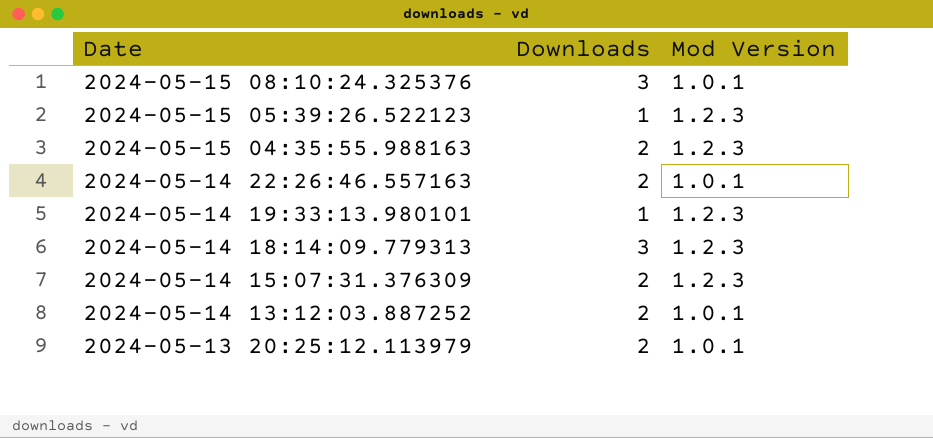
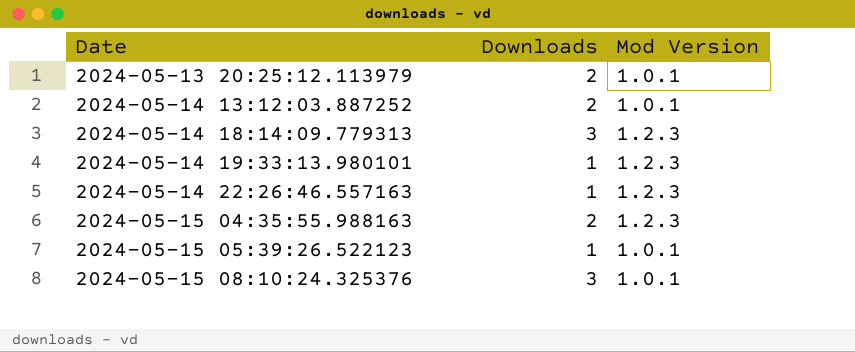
row order: Date descending -> Date ascending
row 2024-05-14 15:07:31.376309: 2 | 1.2.3 -> none
2024-05-14 22:26:46.557163 | Downloads: 2 -> 1
2024-05-14 22:26:46.557163 | Mod Version: 1.0.1 -> 1.2.3
2024-05-15 05:39:26.522123 | Mod Version: 1.2.3 -> 1.0.1

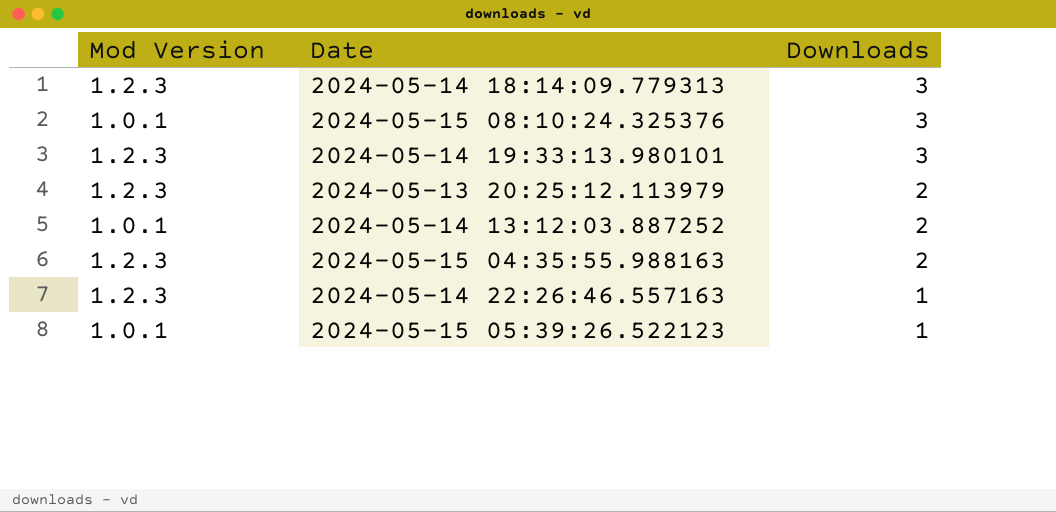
row order: Date ascending -> Downloads descending
column Mod Version | position: 3 -> 1
2024-05-14 19:33:13.980101 | Downloads: 1 -> 3
2024-05-13 20:25:12.113979 | Mod Version: 1.0.1 -> 1.2.3

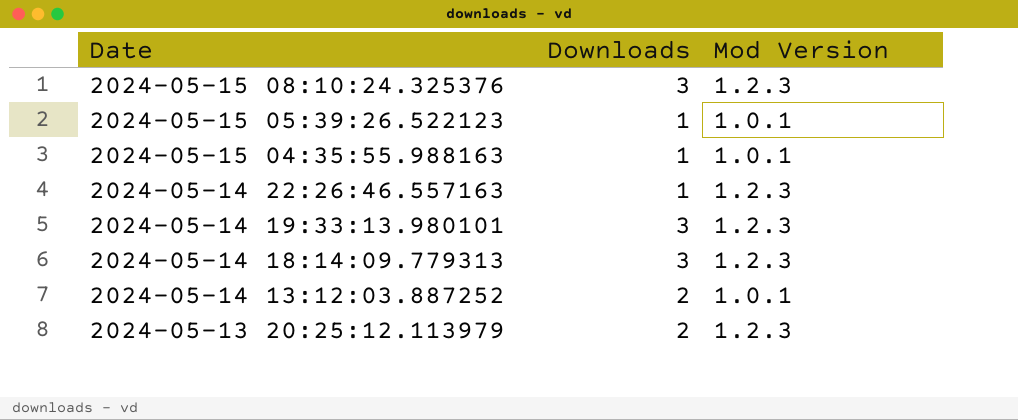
row order: Downloads descending -> Date descending
column Mod Version | position: 1 -> 3
2024-05-15 08:10:24.325376 | Mod Version: 1.0.1 -> 1.2.3
2024-05-15 04:35:55.988163 | Downloads: 2 -> 1
2024-05-15 04:35:55.988163 | Mod Version: 1.2.3 -> 1.0.1

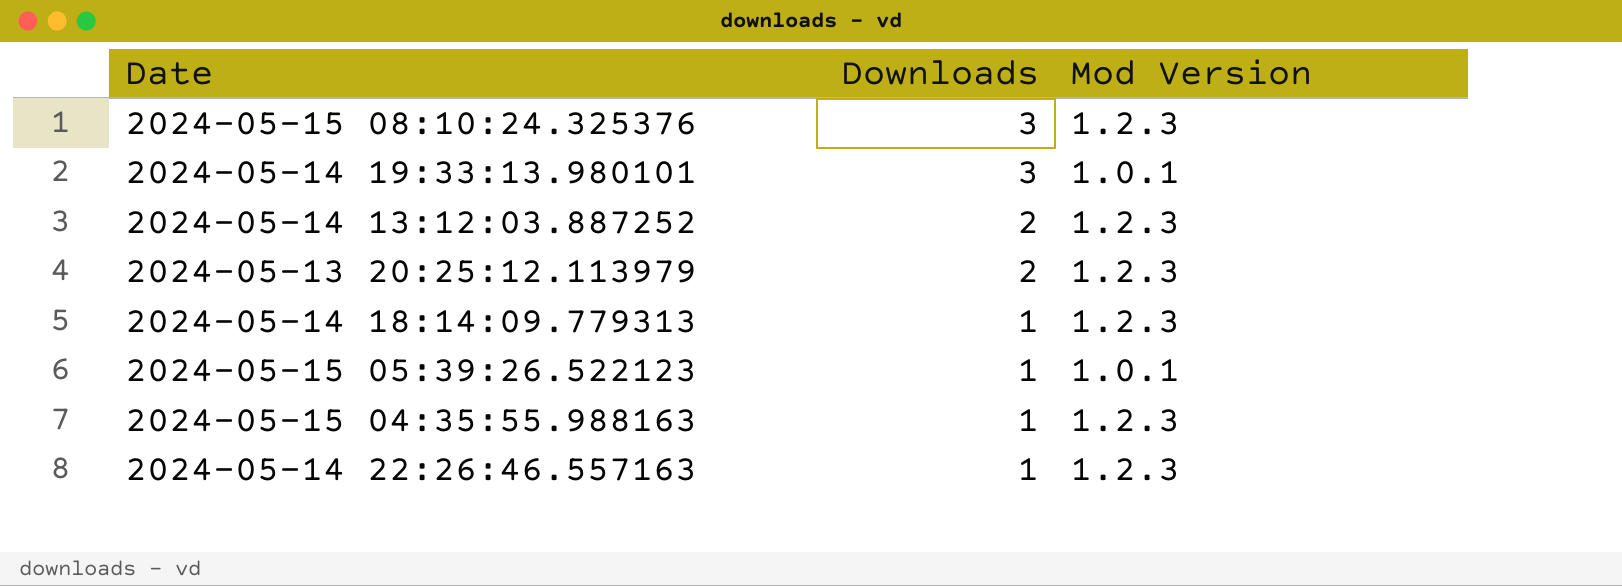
row order: Date descending -> Downloads descending
2024-05-14 19:33:13.980101 | Mod Version: 1.2.3 -> 1.0.1
2024-05-14 13:12:03.887252 | Mod Version: 1.0.1 -> 1.2.3
2024-05-14 18:14:09.779313 | Downloads: 3 -> 1
2024-05-15 04:35:55.988163 | Mod Version: 1.0.1 -> 1.2.3

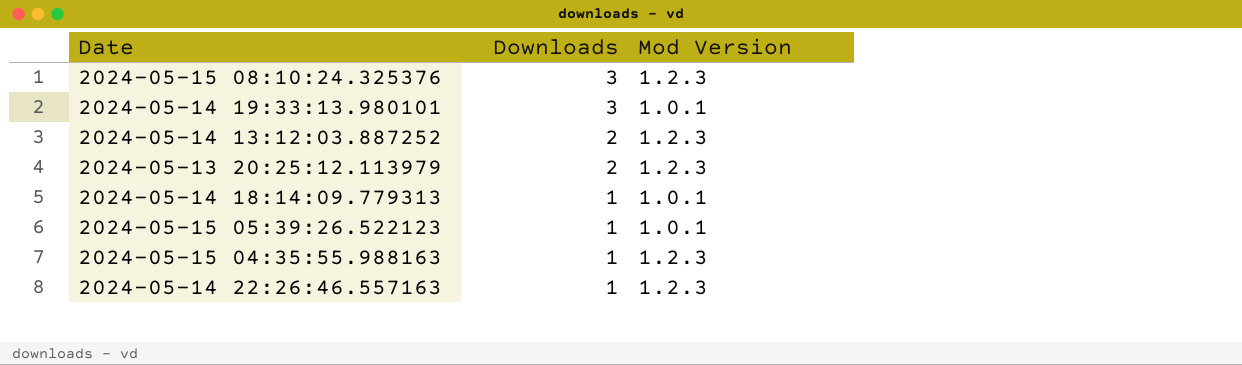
2024-05-14 18:14:09.779313 | Mod Version: 1.2.3 -> 1.0.1

